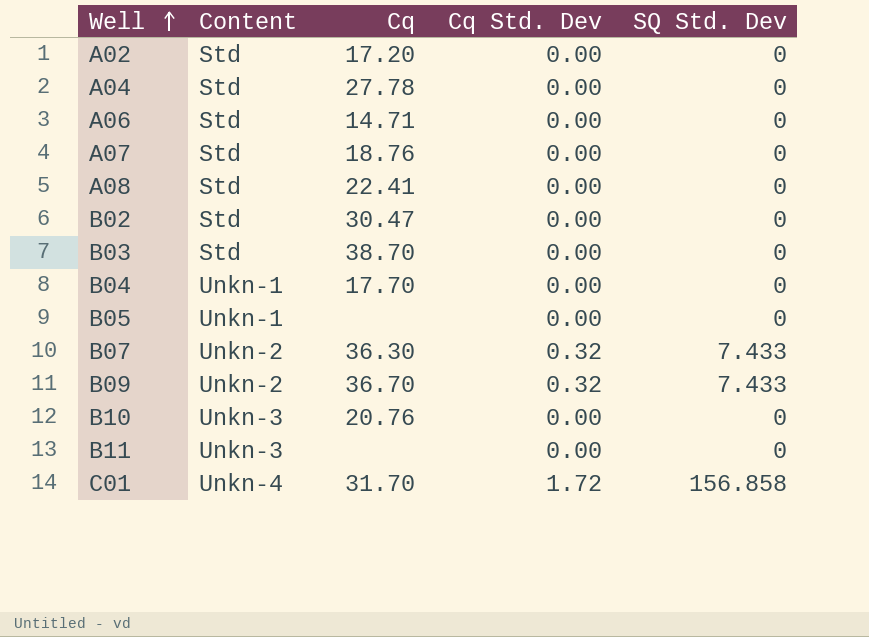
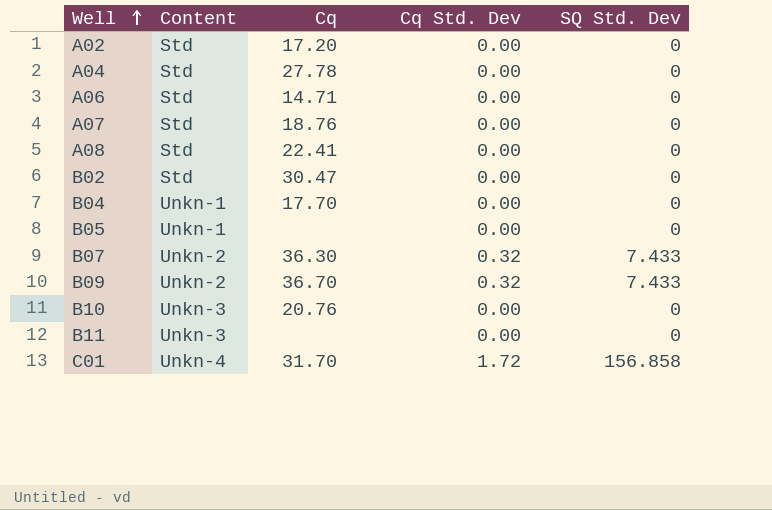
row B03: Std | 38.70 | 0.00 | 0 -> none

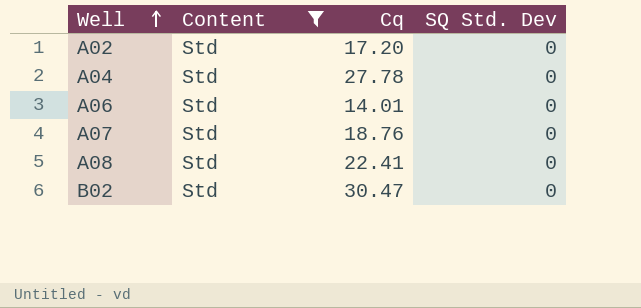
filter: none -> Content = Std
column Cq Std. Dev | position: 4 -> none
A06 | Cq: 14.71 -> 14.01

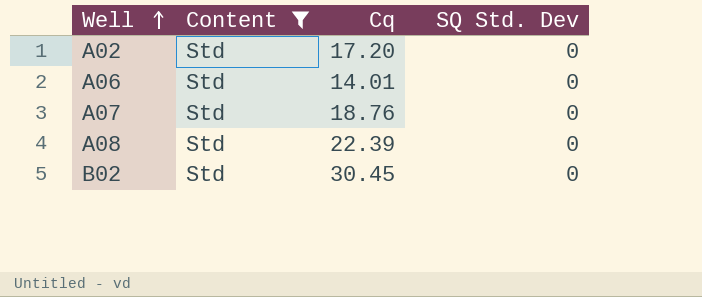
row A04: Std | 27.78 | 0 -> none
A08 | Cq: 22.41 -> 22.39
B02 | Cq: 30.47 -> 30.45

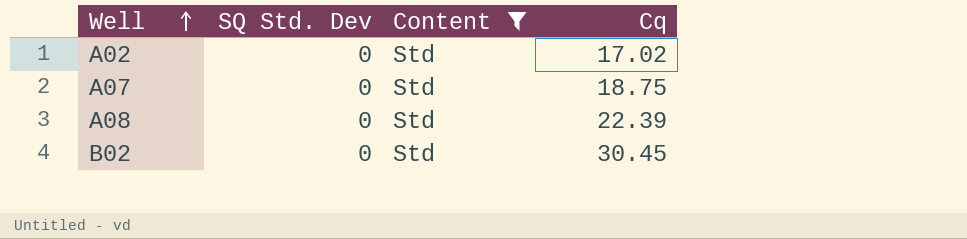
column SQ Std. Dev | position: 4 -> 2
row A06: Std | 14.01 | 0 -> none
A02 | Cq: 17.20 -> 17.02
A07 | Cq: 18.76 -> 18.75

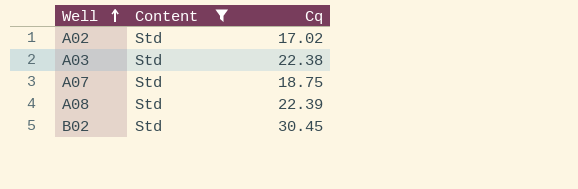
column SQ Std. Dev | position: 2 -> none
row A03: none -> Std | 22.38

